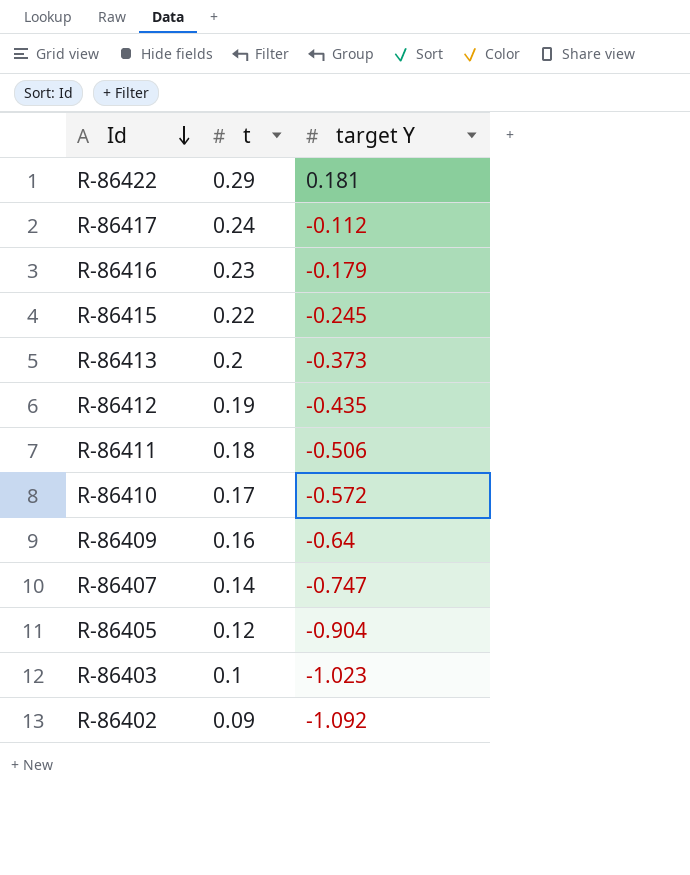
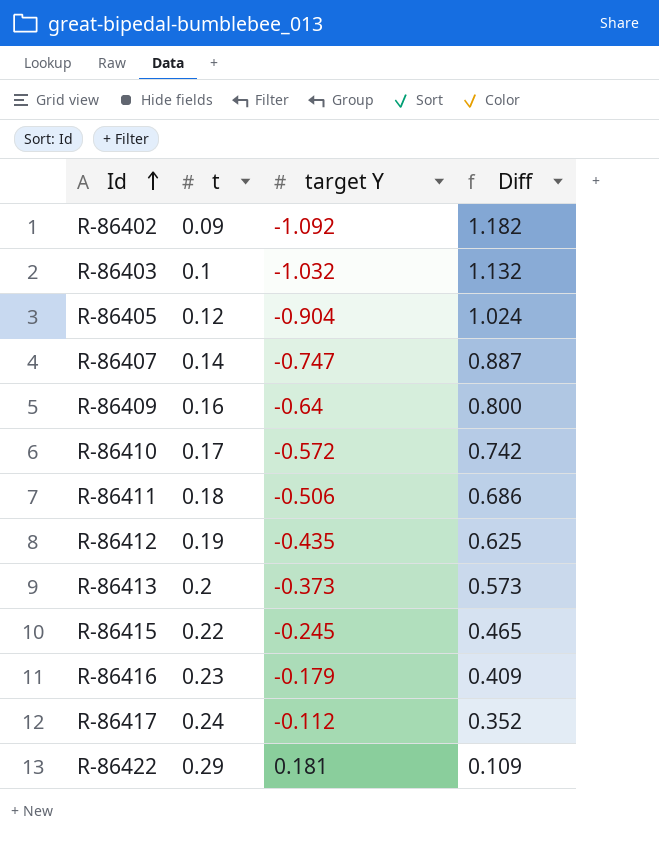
row order: Id descending -> Id ascending
column Diff | formula: none -> [t] - [target Y]
R-86403 | target Y: -1.023 -> -1.032

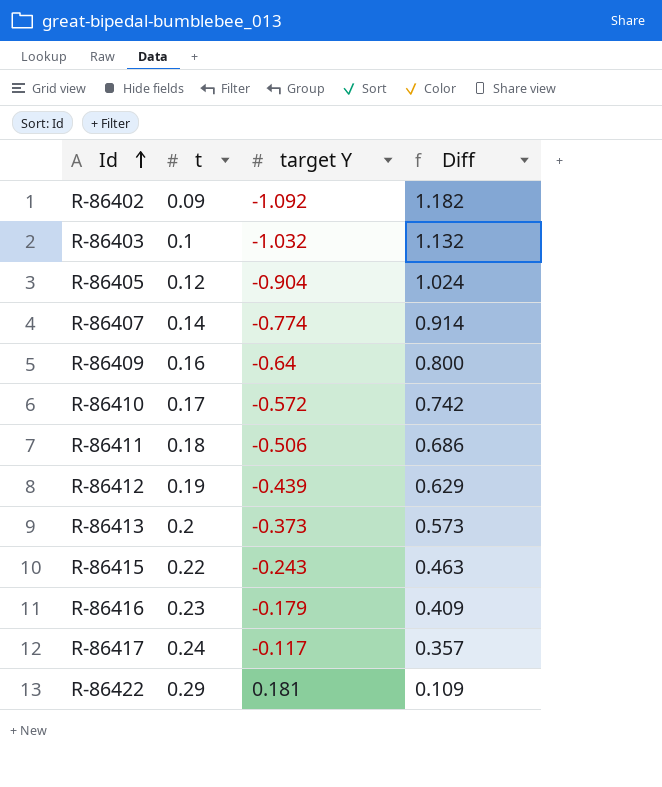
R-86407 | target Y: -0.747 -> -0.774
R-86407 | Diff: 0.887 -> 0.914
R-86412 | target Y: -0.435 -> -0.439
R-86412 | Diff: 0.625 -> 0.629
R-86415 | target Y: -0.245 -> -0.243
R-86415 | Diff: 0.465 -> 0.463
R-86417 | target Y: -0.112 -> -0.117
R-86417 | Diff: 0.352 -> 0.357

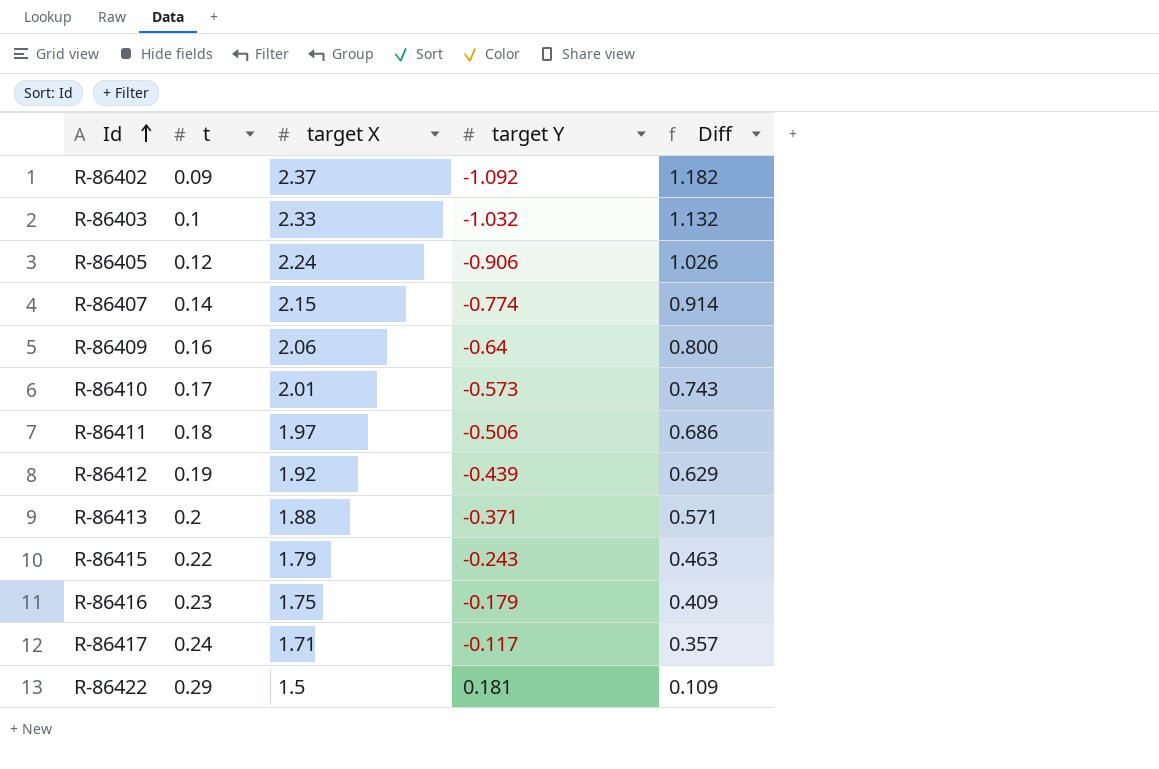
column target X | position: none -> 3
R-86405 | target Y: -0.904 -> -0.906
R-86405 | Diff: 1.024 -> 1.026
R-86410 | target Y: -0.572 -> -0.573
R-86410 | Diff: 0.742 -> 0.743
R-86413 | target Y: -0.373 -> -0.371
R-86413 | Diff: 0.573 -> 0.571

